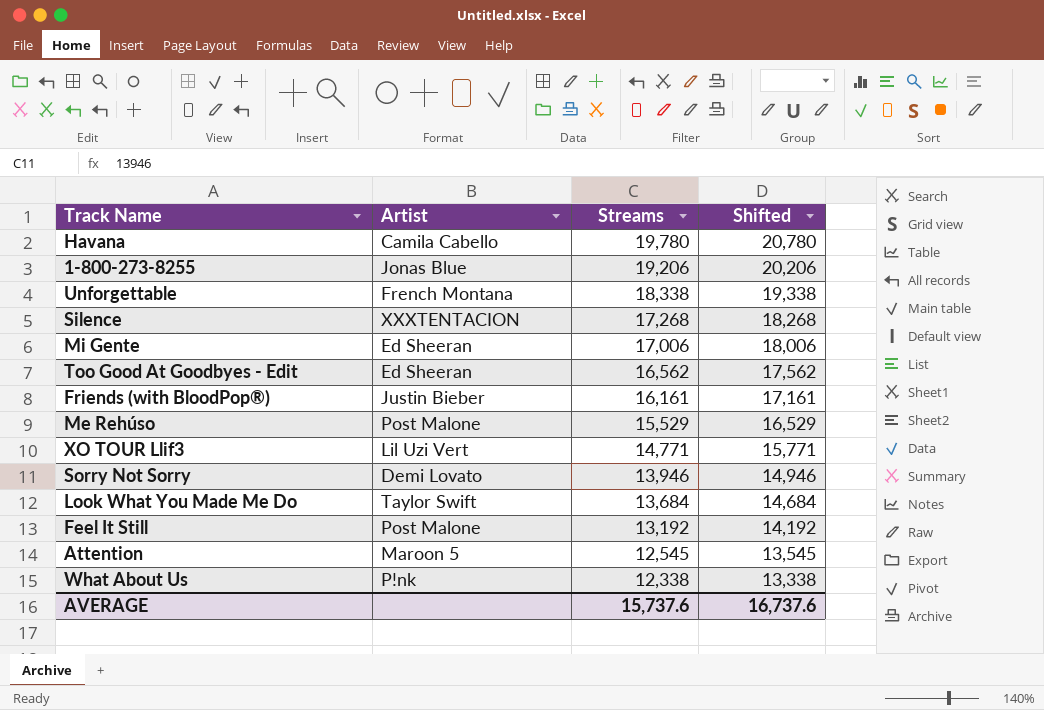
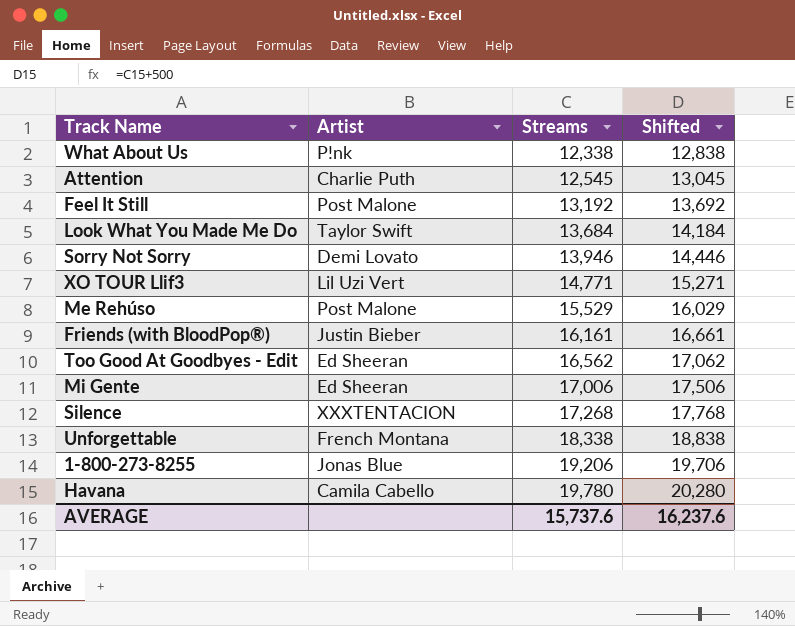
row order: Streams descending -> Streams ascending
column Shifted | formula: [Streams] + 1000 -> [Streams] + 500
Attention | Artist: Maroon 5 -> Charlie Puth
AVERAGE | Shifted: 16,737.6 -> 16,237.6

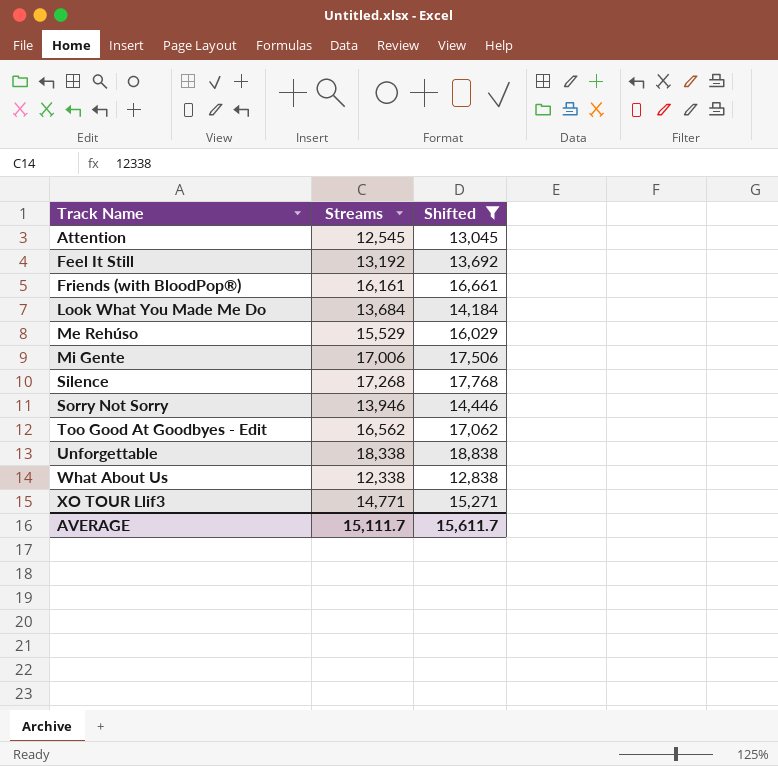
filter: none -> Shifted <= 18,838
row order: Streams ascending -> Track Name ascending
column Artist | position: 2 -> none
AVERAGE | Streams: 15,737.6 -> 15,111.7
AVERAGE | Shifted: 16,237.6 -> 15,611.7

